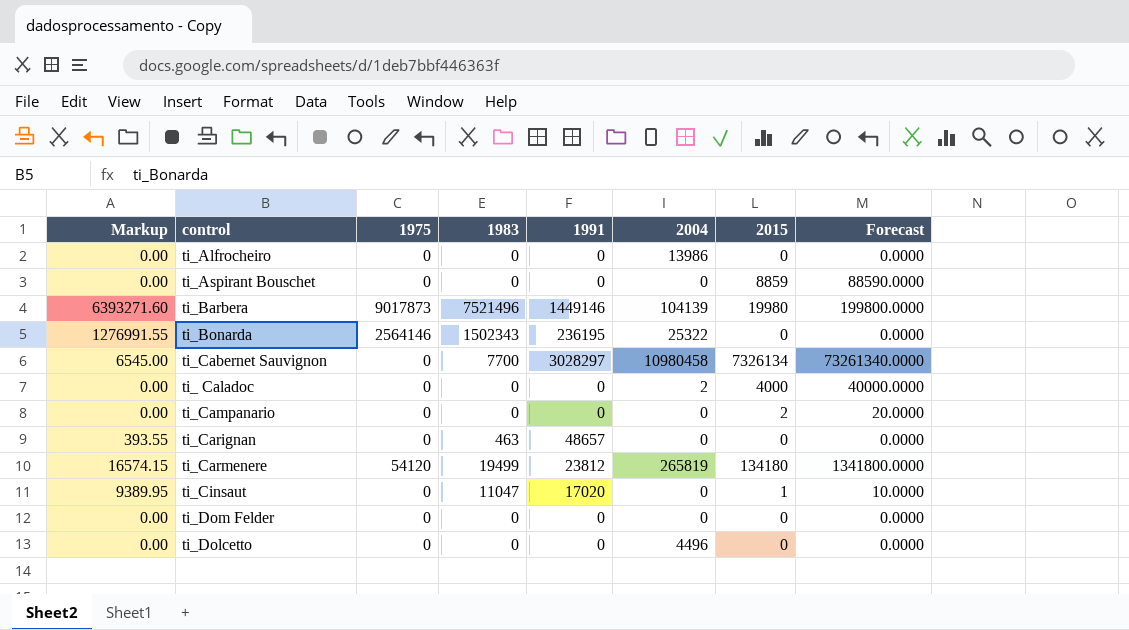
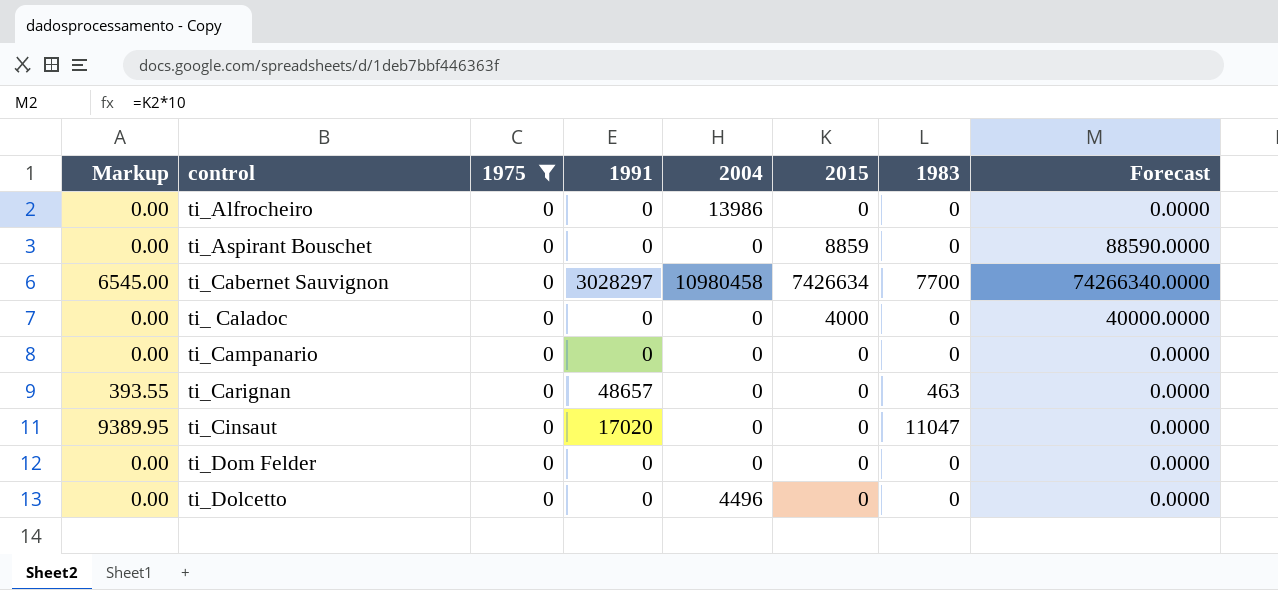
filter: none -> 1975 = 0
column 1983 | position: 4 -> 7
ti_Cabernet Sauvignon | 2015: 7326134 -> 7426634
ti_Cabernet Sauvignon | Forecast: 73261340.0000 -> 74266340.0000
ti_ Caladoc | 2004: 2 -> 0
ti_Campanario | 2015: 2 -> 0
ti_Campanario | Forecast: 20.0000 -> 0.0000
ti_Cinsaut | 2015: 1 -> 0
ti_Cinsaut | Forecast: 10.0000 -> 0.0000

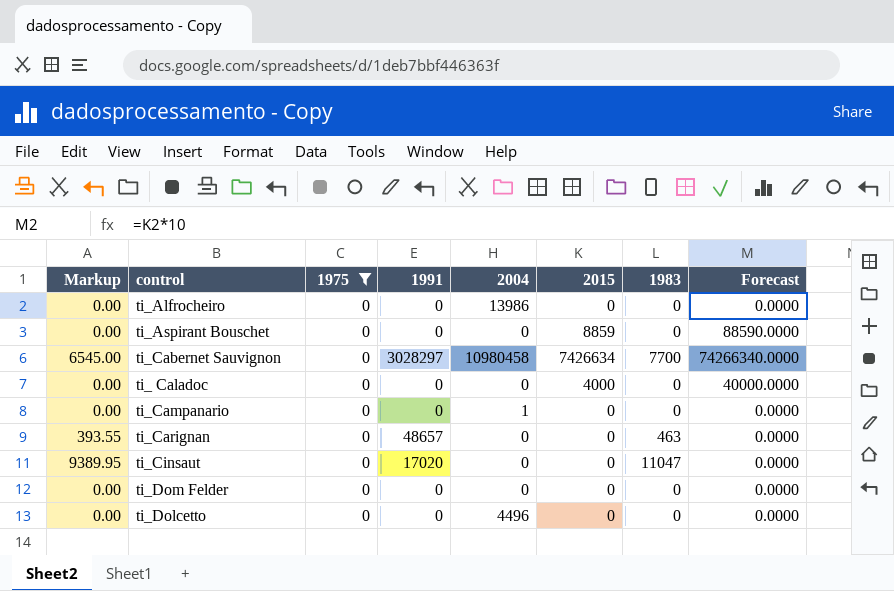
ti_Campanario | 2004: 0 -> 1

